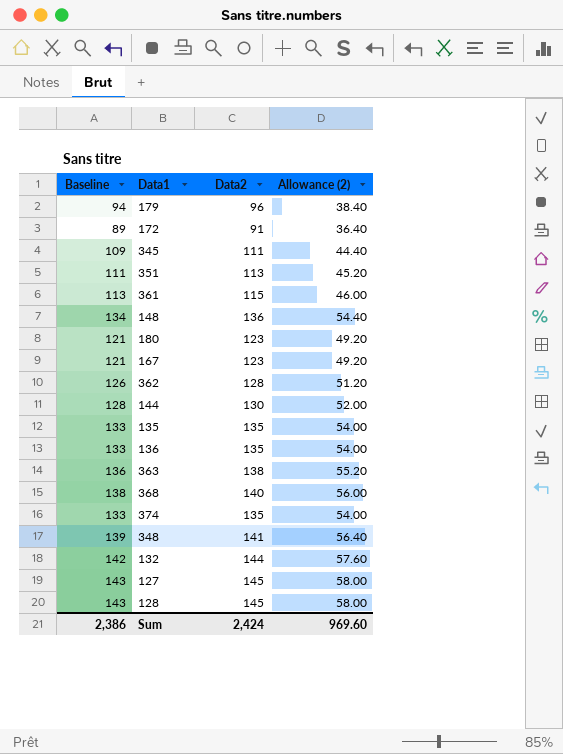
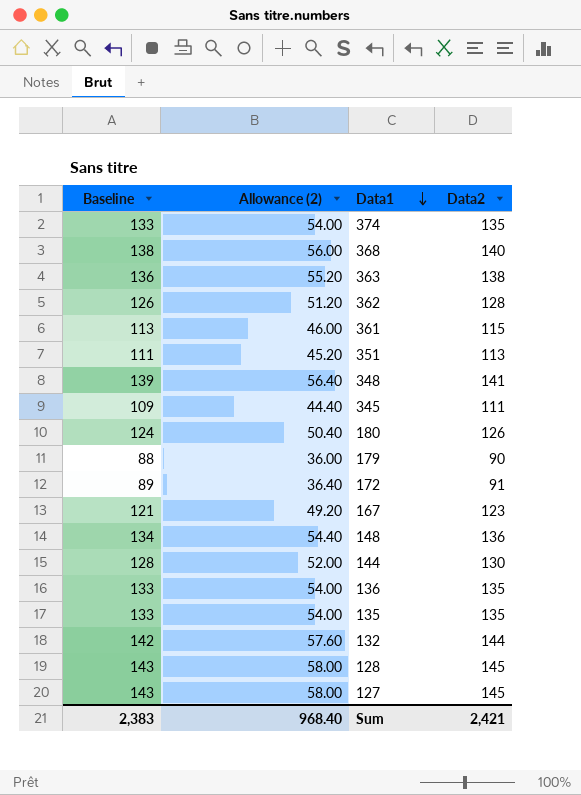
row order: none -> Data1 descending
column Allowance (2) | position: 4 -> 2
180 | Baseline: 121 -> 124
180 | Allowance (2): 49.20 -> 50.40
180 | Data2: 123 -> 126
179 | Baseline: 94 -> 88
179 | Allowance (2): 38.40 -> 36.00
179 | Data2: 96 -> 90
Sum | Baseline: 2,386 -> 2,383
Sum | Allowance (2): 969.60 -> 968.40
Sum | Data2: 2,424 -> 2,421

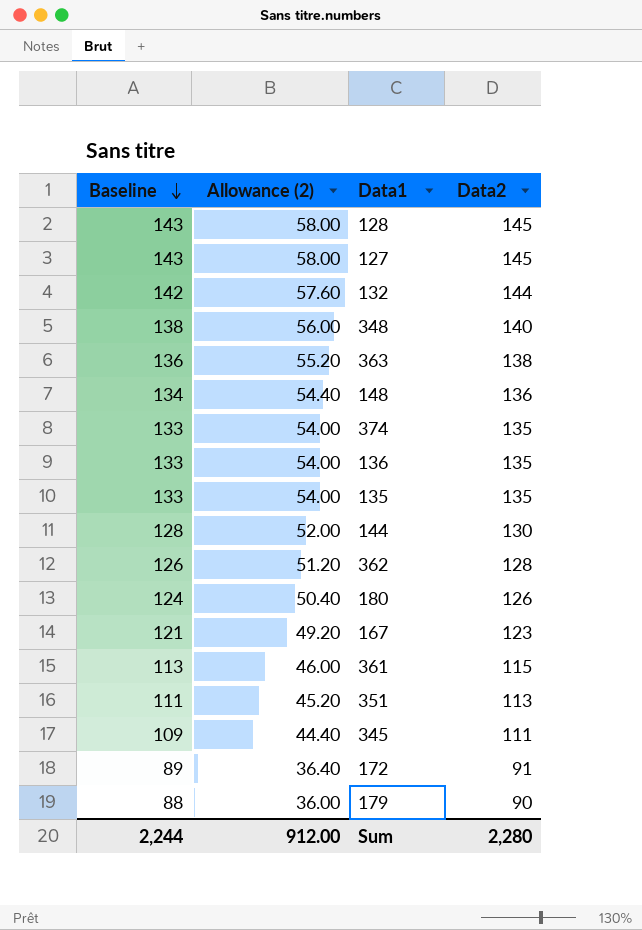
row order: Data1 descending -> Baseline descending
row 368: 138 | 56.00 | 140 -> none
348 | Baseline: 139 -> 138
348 | Allowance (2): 56.40 -> 56.00
348 | Data2: 141 -> 140
Sum | Baseline: 2,383 -> 2,244
Sum | Allowance (2): 968.40 -> 912.00
Sum | Data2: 2,421 -> 2,280

